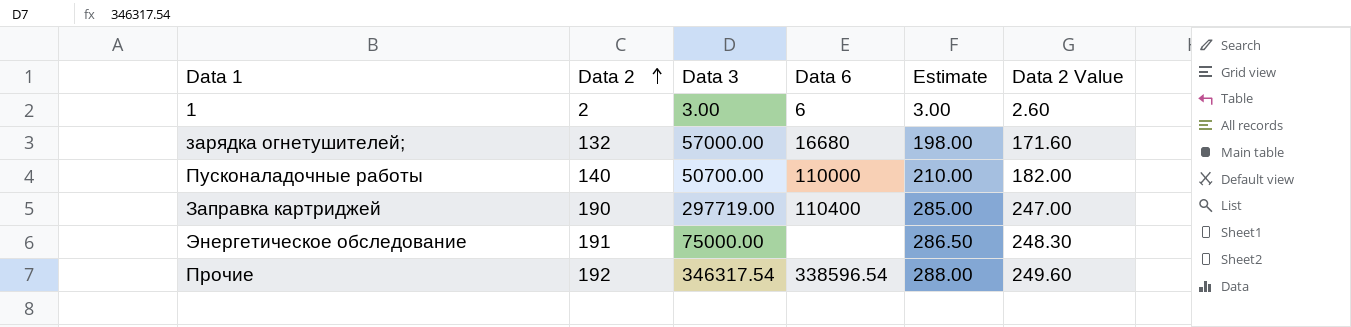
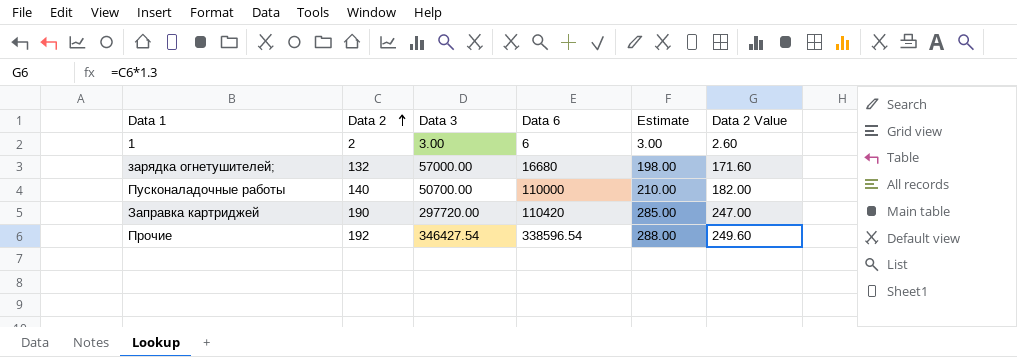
row Энергетическое обследование: 191 | 75000.00 | none | 286.50 | 248.30 -> none
Заправка картриджей | Data 3: 297719.00 -> 297720.00
Заправка картриджей | Data 6: 110400 -> 110420
Прочие | Data 3: 346317.54 -> 346427.54

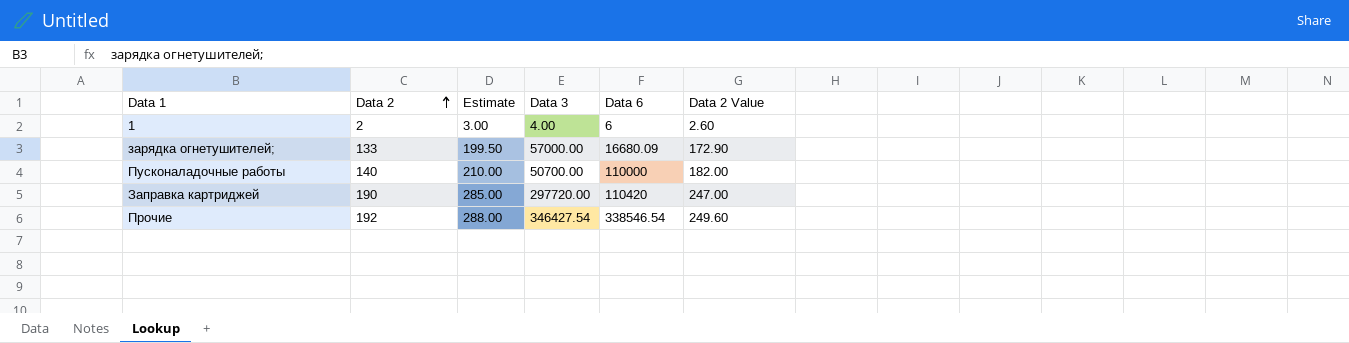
column Estimate | position: 5 -> 3
1 | Data 3: 3.00 -> 4.00
зарядка огнетушителей; | Data 2: 132 -> 133
зарядка огнетушителей; | Estimate: 198.00 -> 199.50
зарядка огнетушителей; | Data 6: 16680 -> 16680.09
зарядка огнетушителей; | Data 2 Value: 171.60 -> 172.90
Прочие | Data 6: 338596.54 -> 338546.54

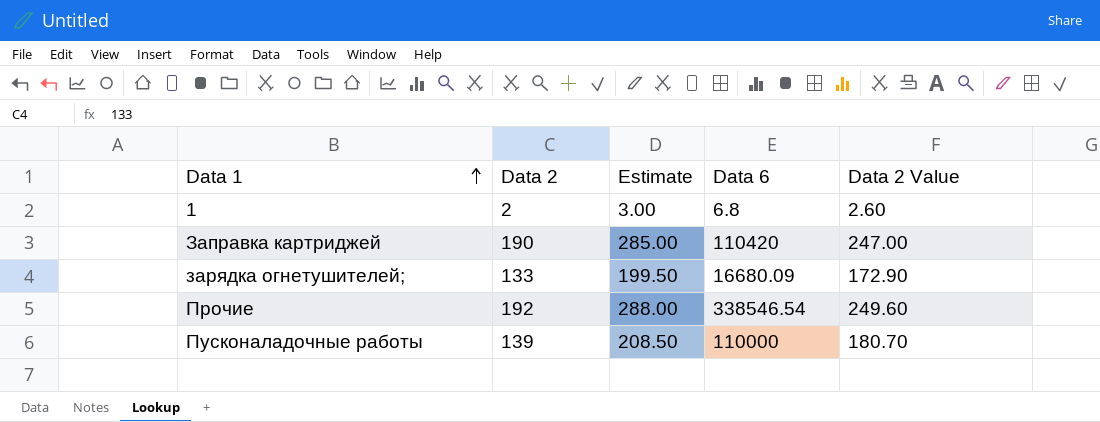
row order: Data 2 ascending -> Data 1 ascending
column Data 3 | position: 4 -> none
1 | Data 6: 6 -> 6.8
Пусконаладочные работы | Data 2: 140 -> 139
Пусконаладочные работы | Estimate: 210.00 -> 208.50
Пусконаладочные работы | Data 2 Value: 182.00 -> 180.70

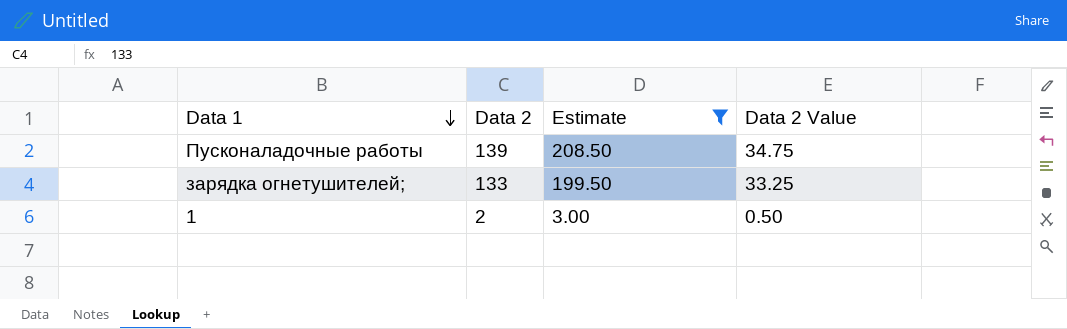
filter: none -> Estimate <= 208.50
row order: Data 1 ascending -> Data 1 descending
column Data 6 | position: 4 -> none
column Data 2 Value | formula: [Data 2] * 1.3 -> [Data 2] * 0.25

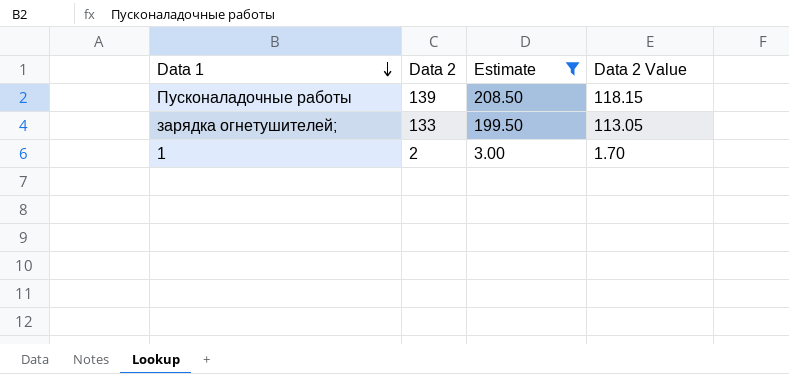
column Data 2 Value | formula: [Data 2] * 0.25 -> [Data 2] * 0.85

